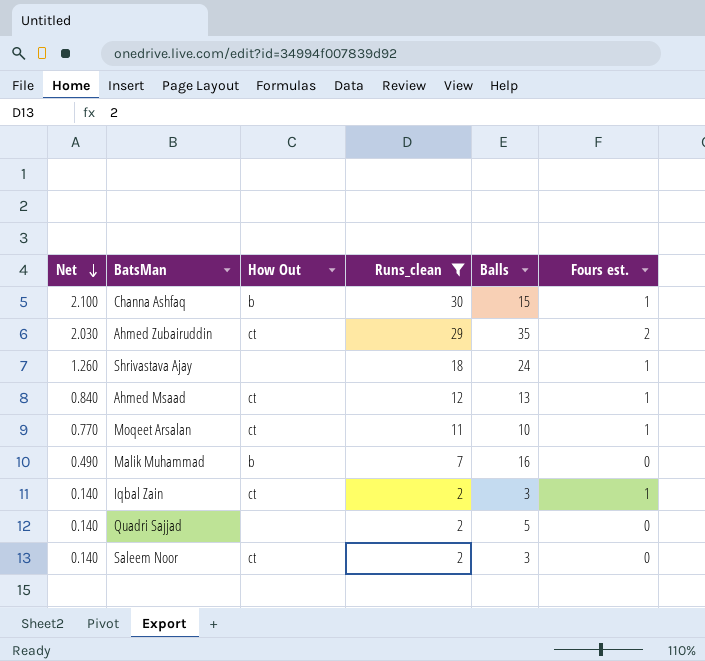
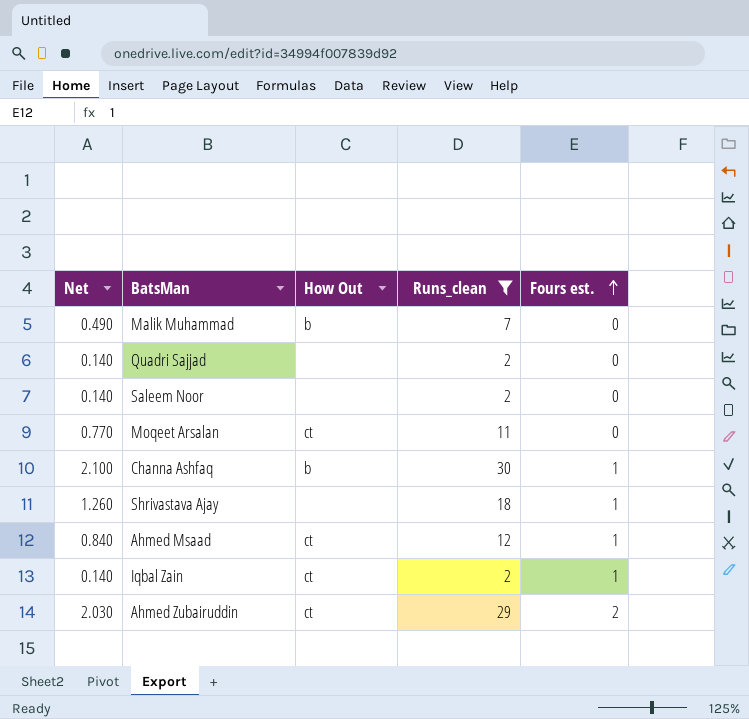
row order: Net descending -> Fours est. ascending
column Balls | position: 5 -> none
Saleem Noor | How Out: ct -> none
Moqeet Arsalan | Fours est.: 1 -> 0

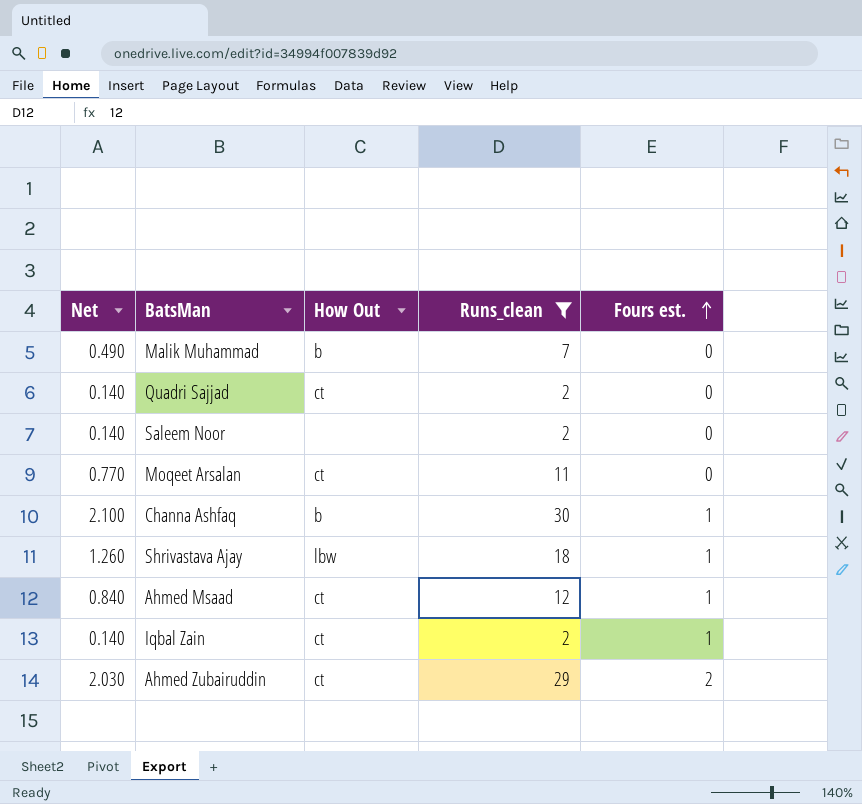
Quadri Sajjad | How Out: none -> ct
Shrivastava Ajay | How Out: none -> lbw

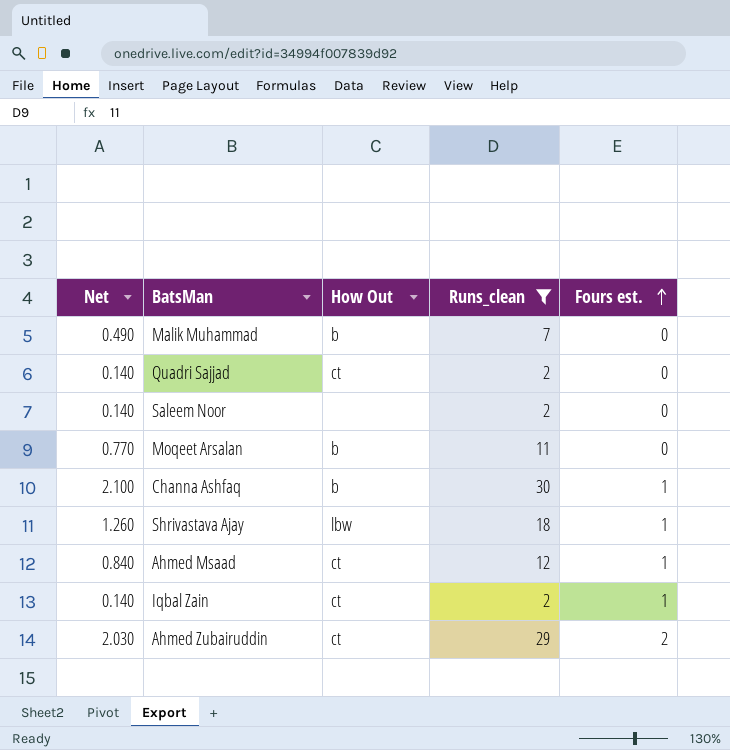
Moqeet Arsalan | How Out: ct -> b

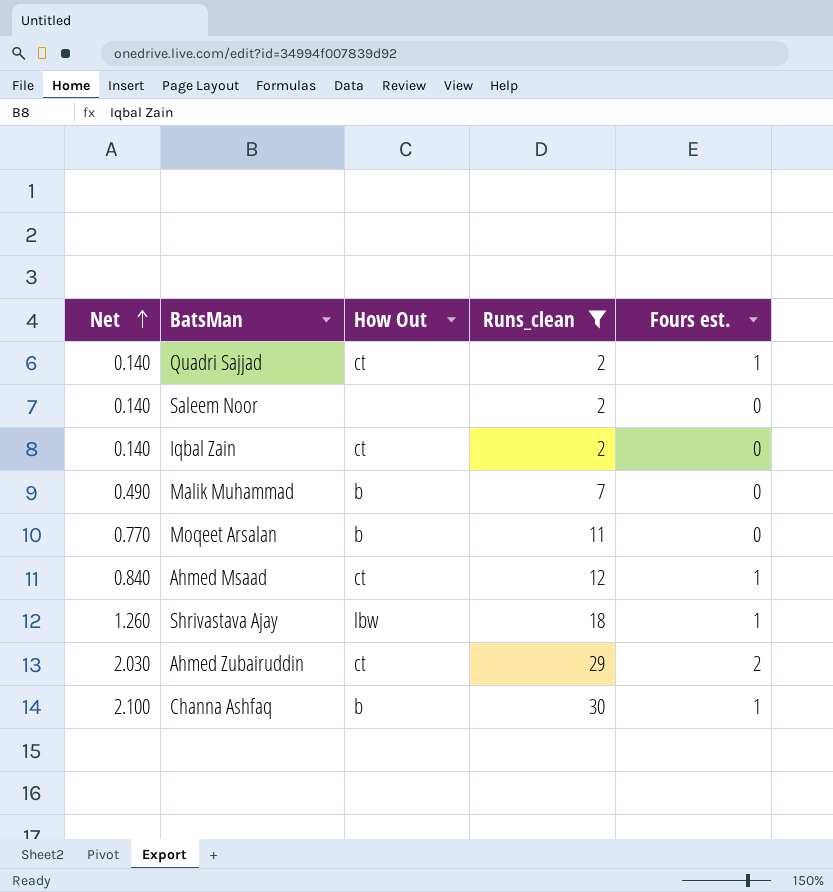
row order: Fours est. ascending -> Net ascending
Quadri Sajjad | Fours est.: 0 -> 1
Iqbal Zain | Fours est.: 1 -> 0

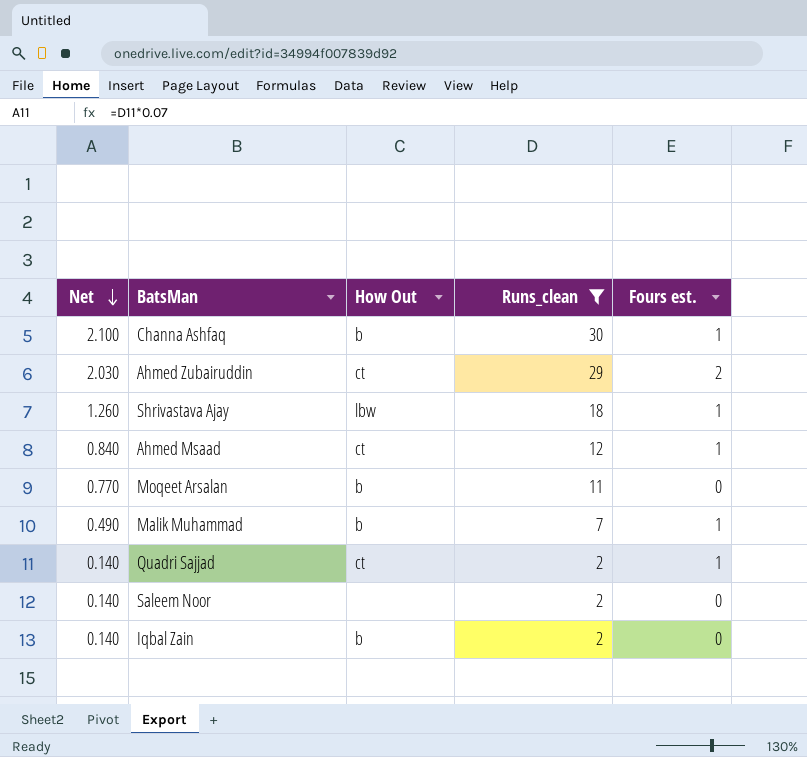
row order: Net ascending -> Net descending
Malik Muhammad | Fours est.: 0 -> 1
Iqbal Zain | How Out: ct -> b

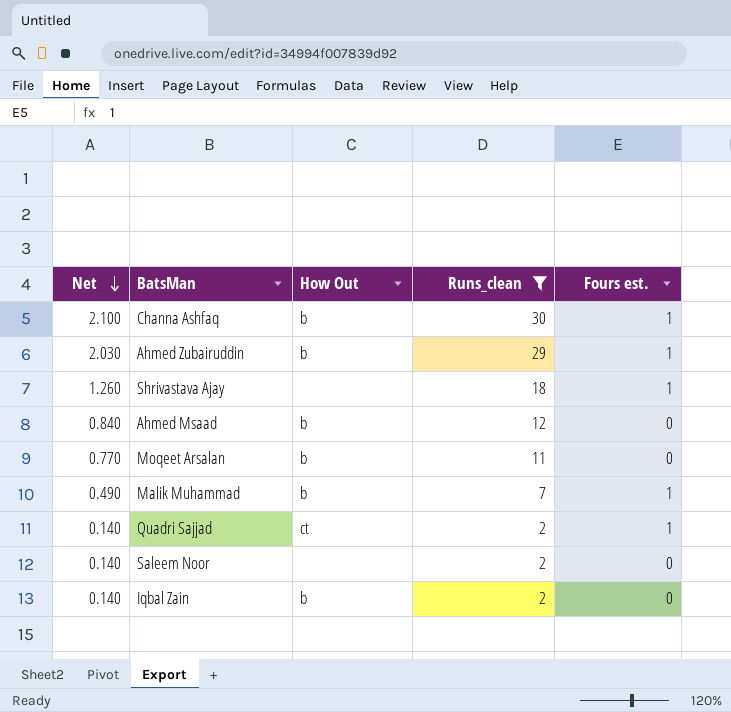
Ahmed Zubairuddin | How Out: ct -> b
Ahmed Zubairuddin | Fours est.: 2 -> 1
Shrivastava Ajay | How Out: lbw -> none
Ahmed Msaad | How Out: ct -> b
Ahmed Msaad | Fours est.: 1 -> 0

